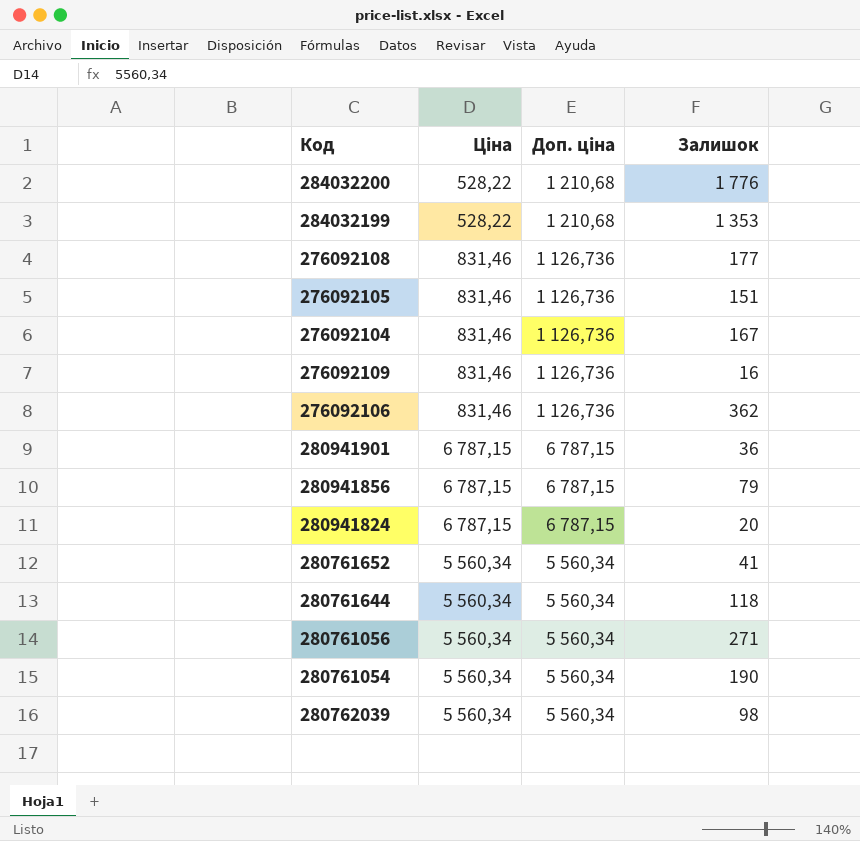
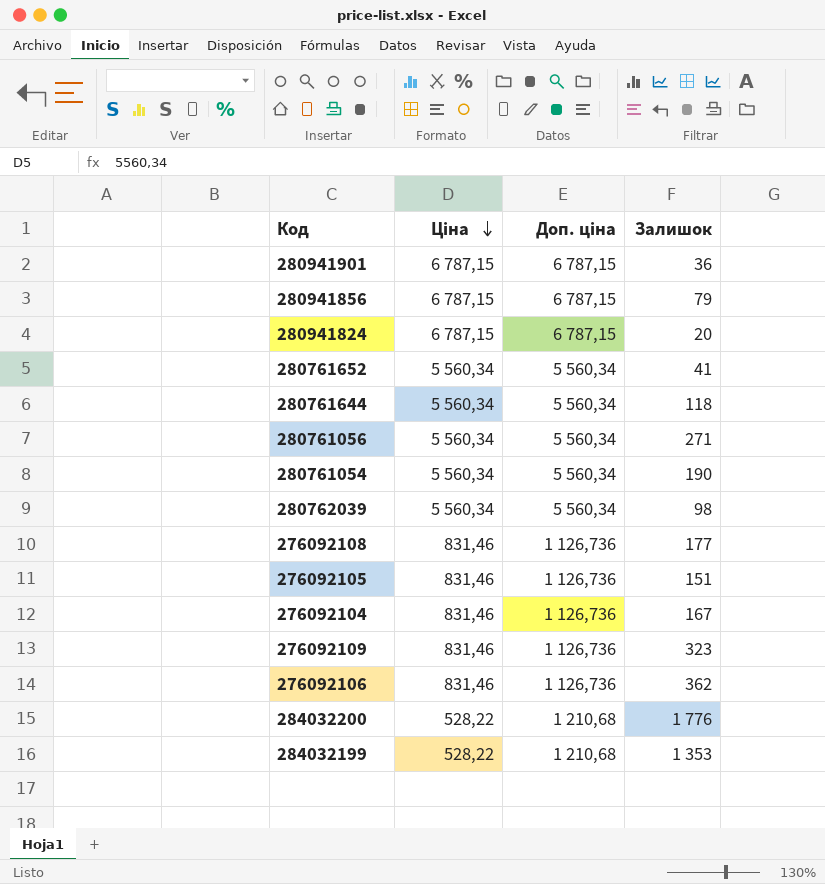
row order: none -> Ціна descending
276092109 | Залишок: 16 -> 323

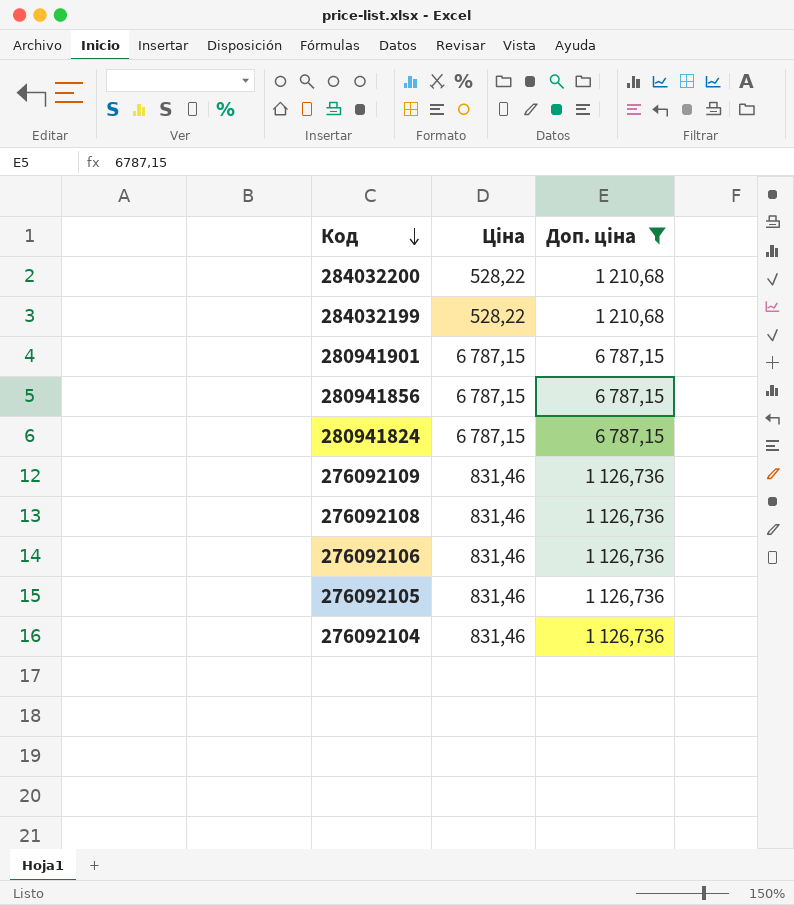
filter: none -> Доп. ціна != 5 560,34
row order: Ціна descending -> Код descending
column Залишок | position: 4 -> none

